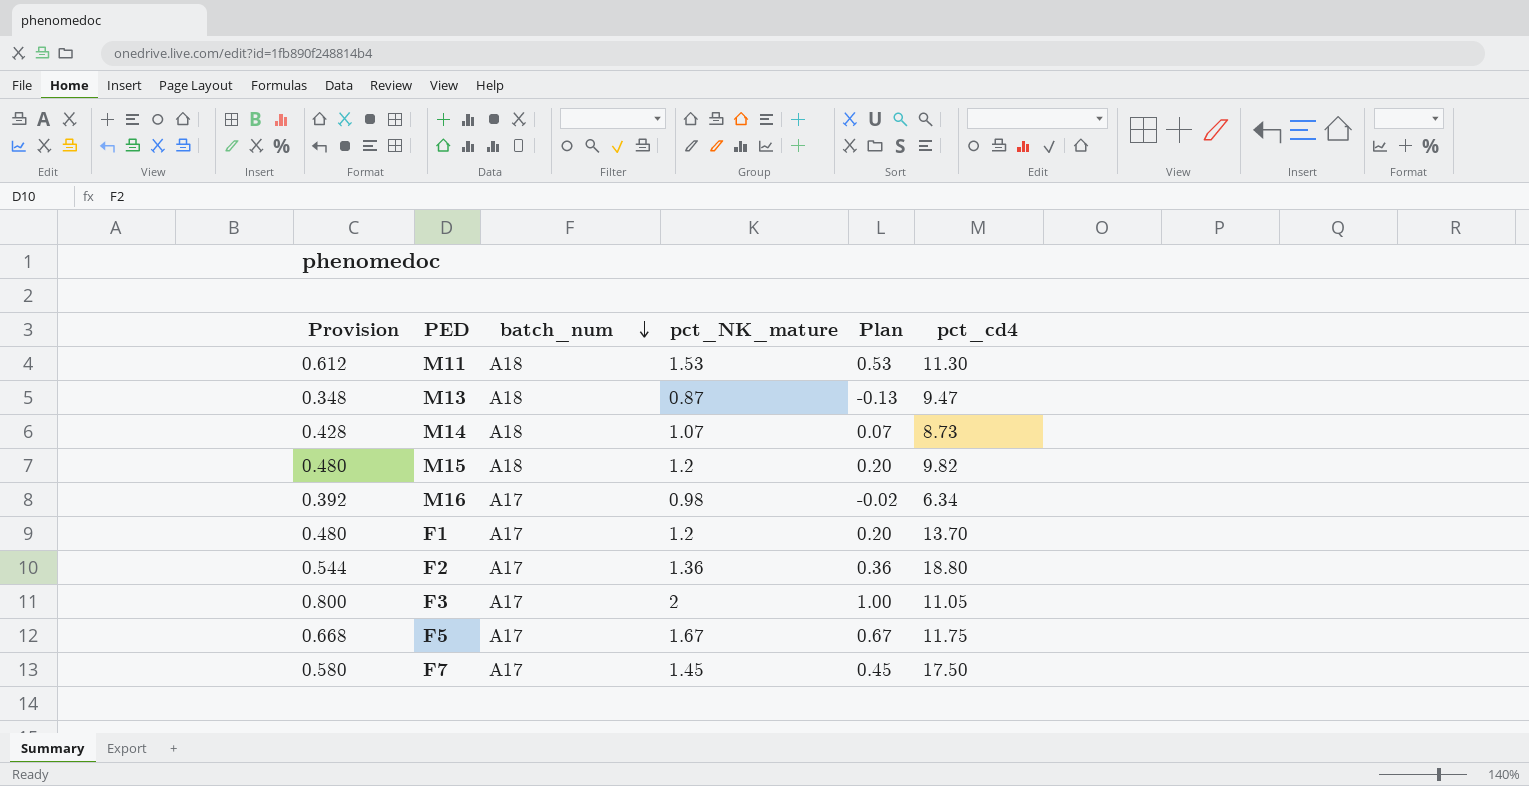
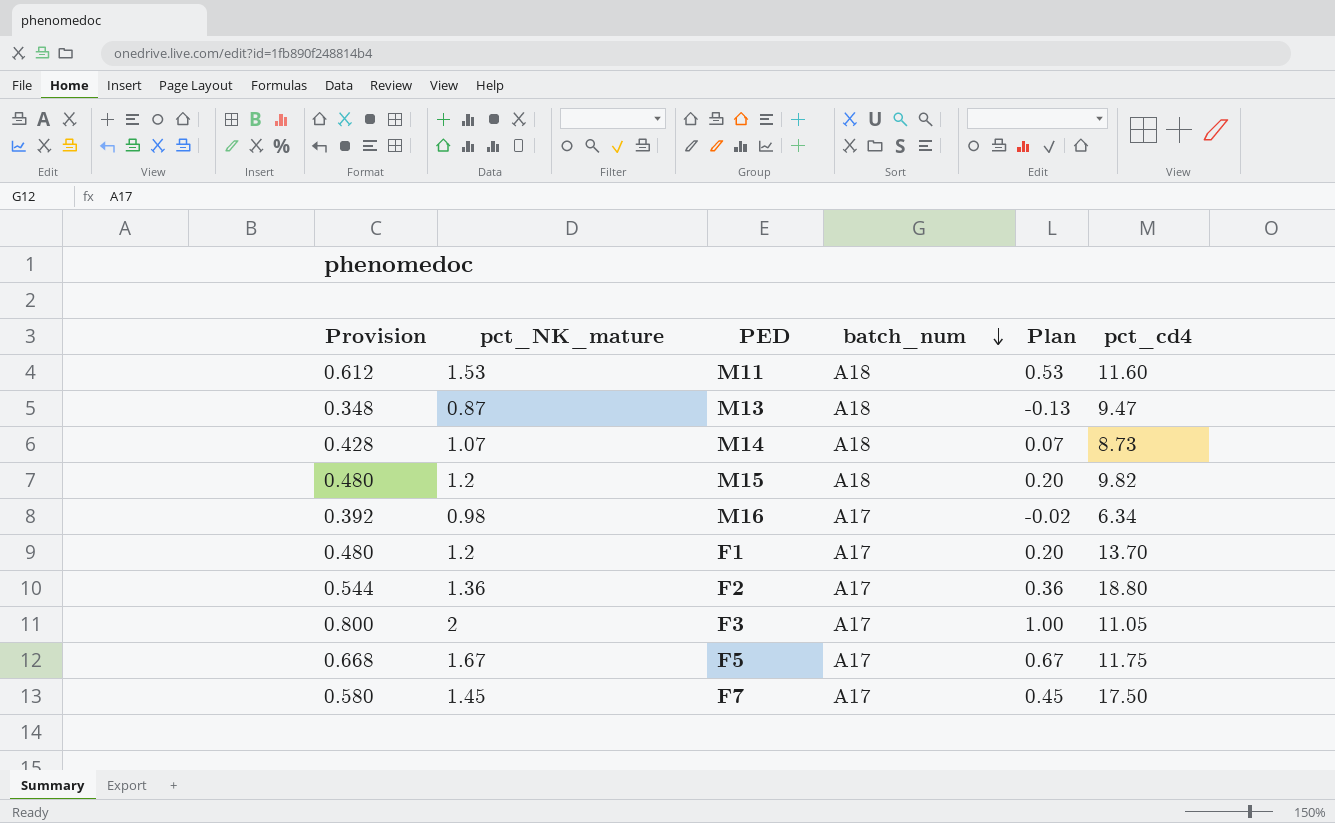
column pct_NK_mature | position: 4 -> 2
M11 | pct_cd4: 11.30 -> 11.60

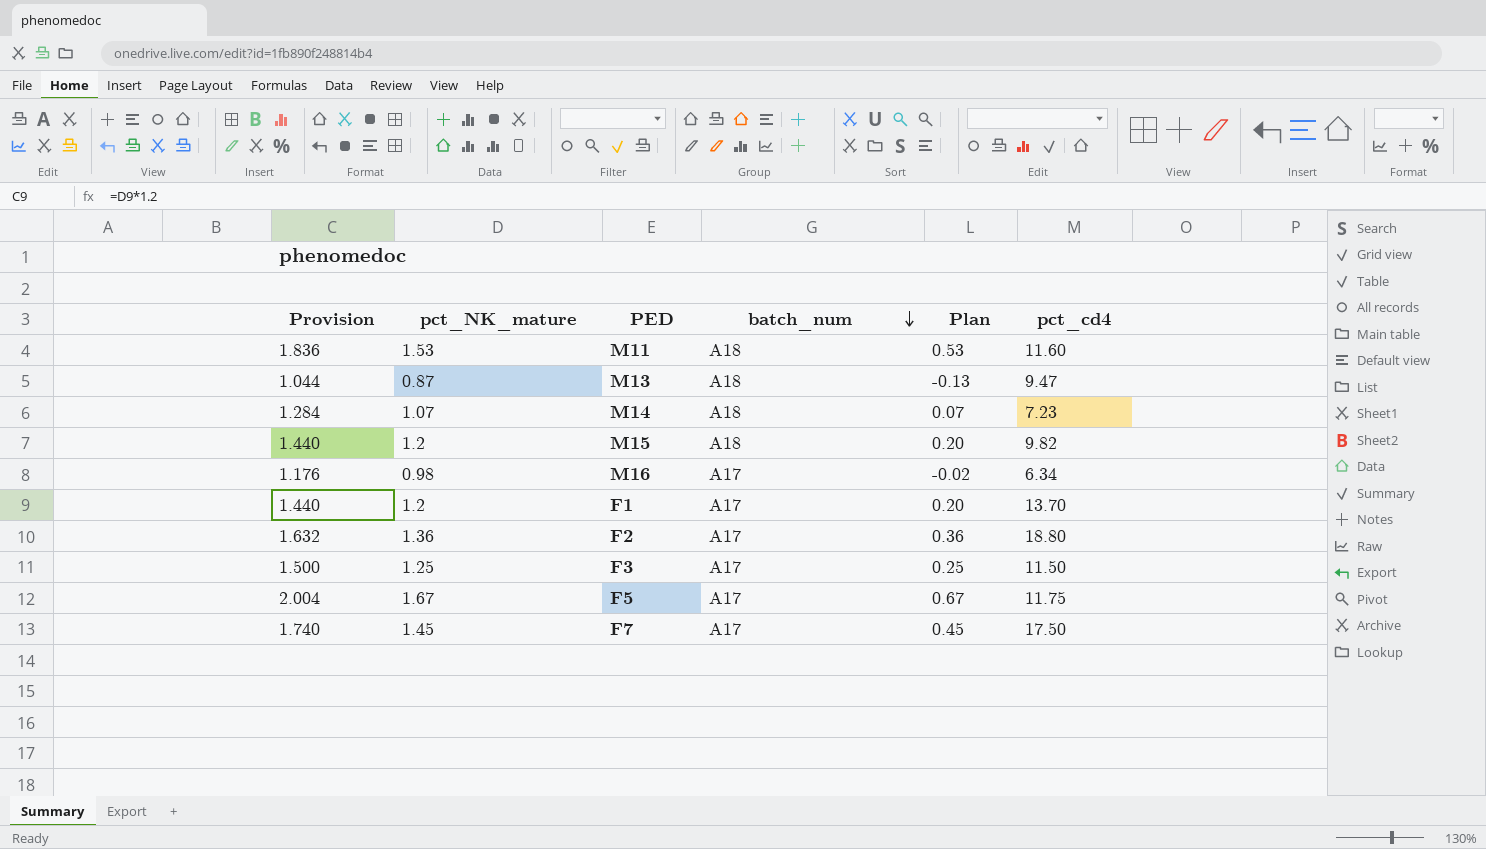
column Provision | formula: [pct_NK_mature] * 0.4 -> [pct_NK_mature] * 1.2
M14 | pct_cd4: 8.73 -> 7.23
F3 | pct_NK_mature: 2 -> 1.25
F3 | Plan: 1.00 -> 0.25
F3 | pct_cd4: 11.05 -> 11.50

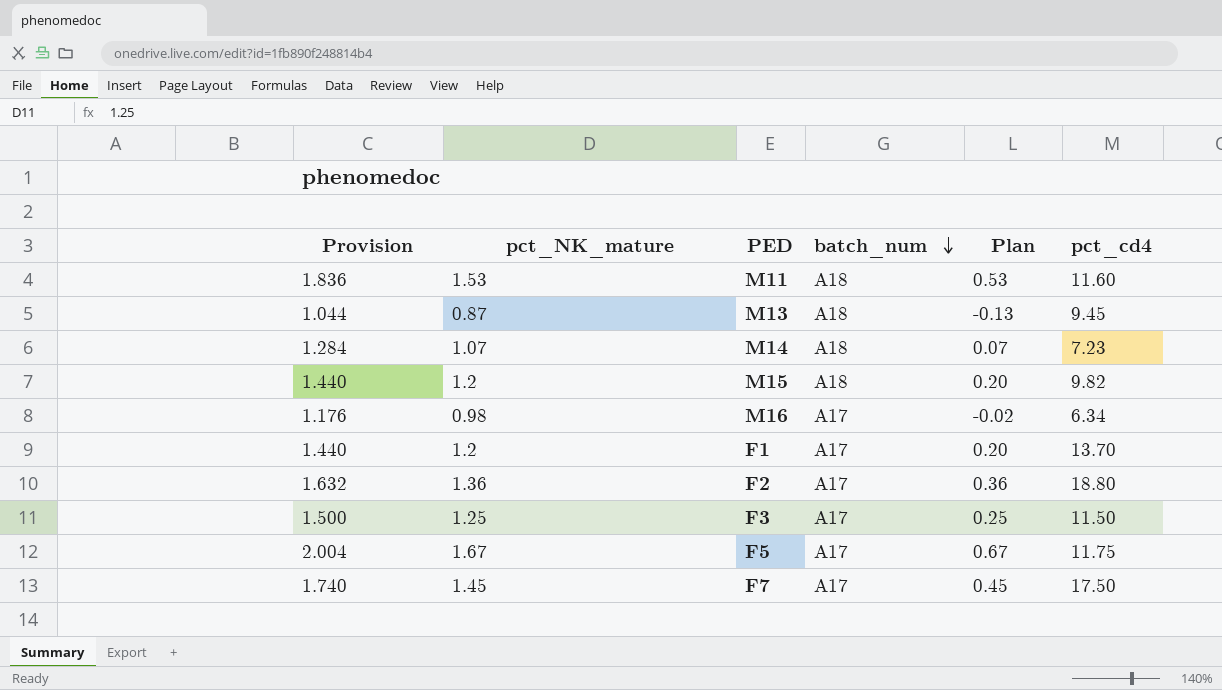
M13 | pct_cd4: 9.47 -> 9.45

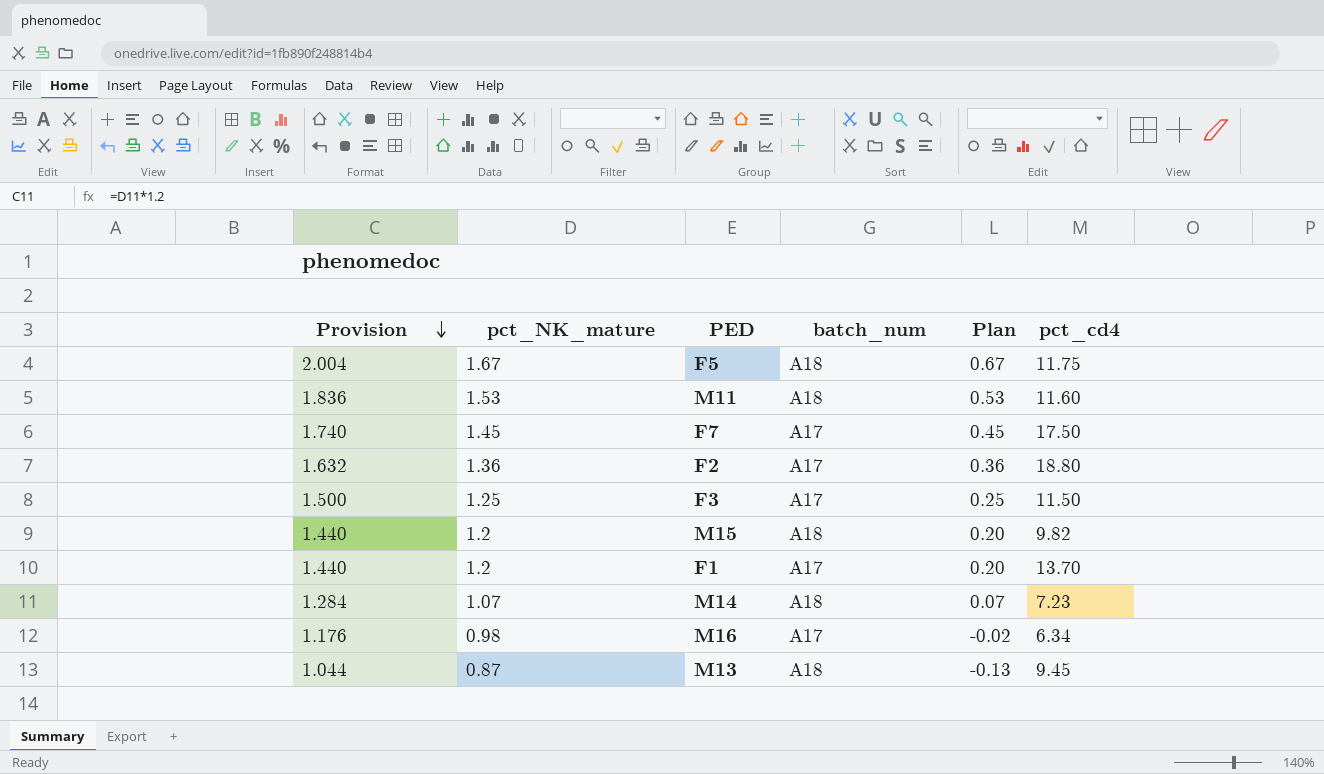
row order: batch_num descending -> Provision descending
F5 | batch_num: A17 -> A18

